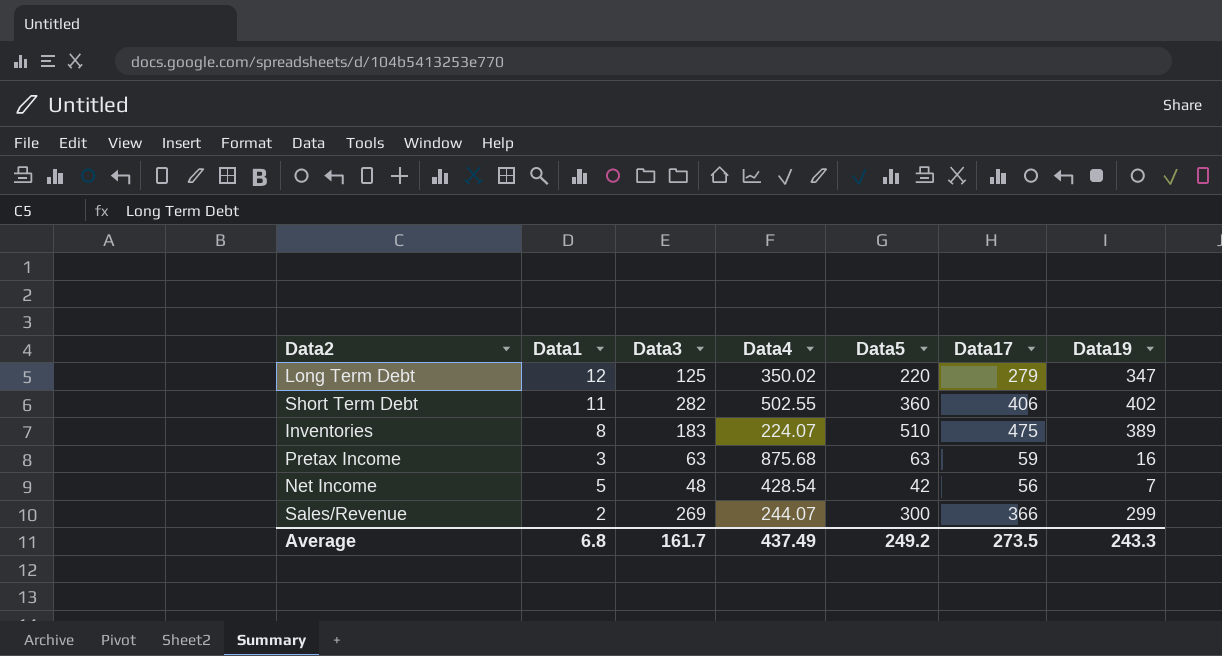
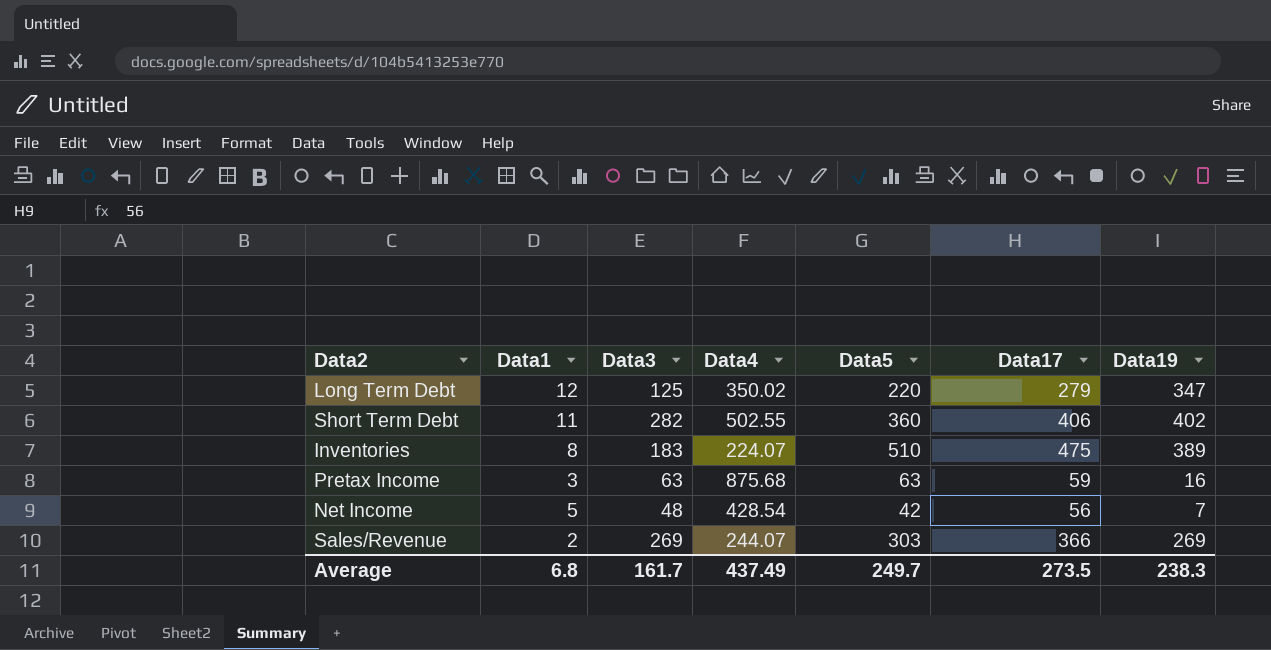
Sales/Revenue | Data5: 300 -> 303
Sales/Revenue | Data19: 299 -> 269
Average | Data5: 249.2 -> 249.7
Average | Data19: 243.3 -> 238.3

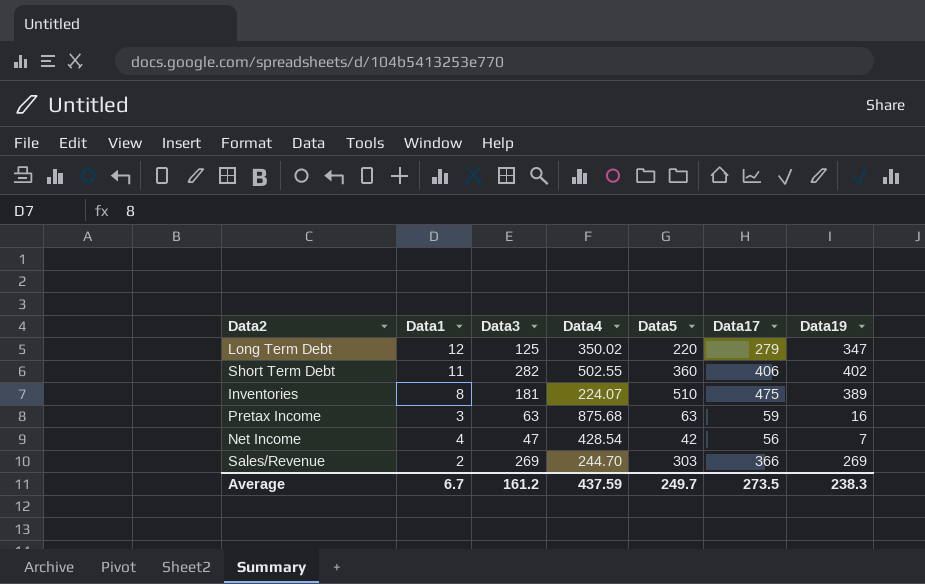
Inventories | Data3: 183 -> 181
Net Income | Data1: 5 -> 4
Net Income | Data3: 48 -> 47
Sales/Revenue | Data4: 244.07 -> 244.70
Average | Data1: 6.8 -> 6.7
Average | Data3: 161.7 -> 161.2
Average | Data4: 437.49 -> 437.59

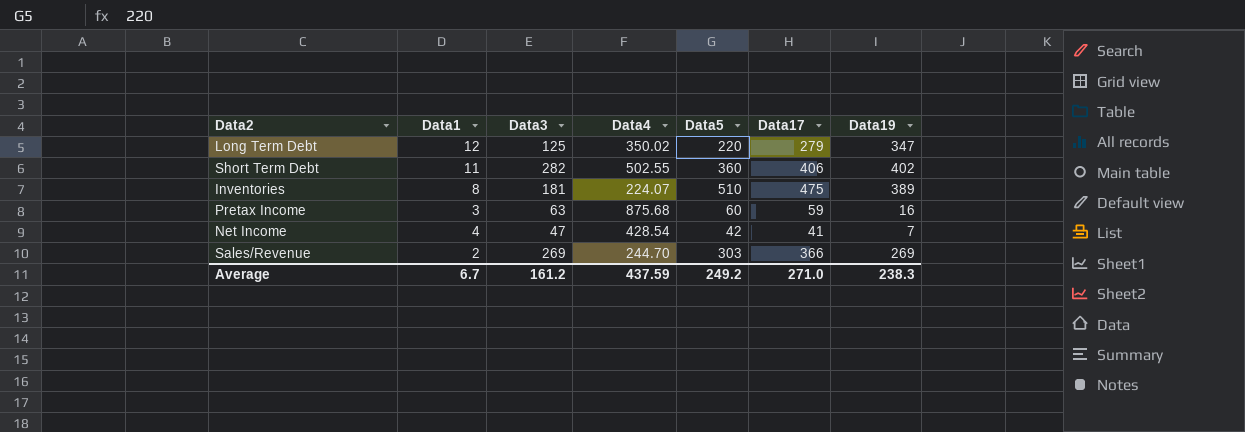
Pretax Income | Data5: 63 -> 60
Net Income | Data17: 56 -> 41
Average | Data5: 249.7 -> 249.2
Average | Data17: 273.5 -> 271.0

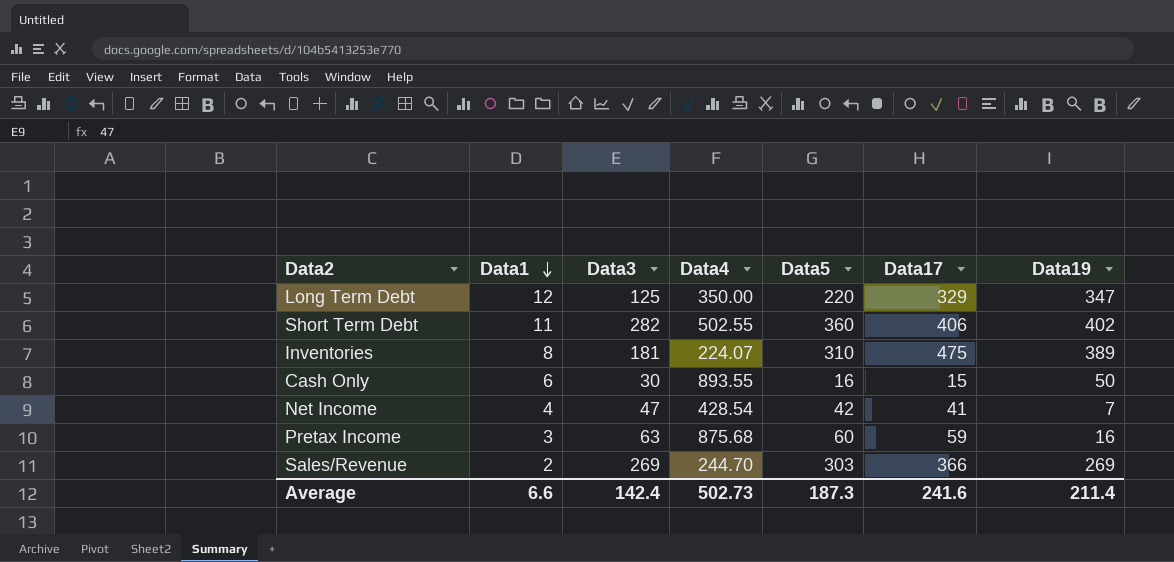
row order: none -> Data1 descending
Long Term Debt | Data4: 350.02 -> 350.00
Long Term Debt | Data17: 279 -> 329
Inventories | Data5: 510 -> 310
row Cash Only: none -> 6 | 30 | 893.55 | 16 | 15 | 50
Average | Data1: 6.7 -> 6.6
Average | Data3: 161.2 -> 142.4
Average | Data4: 437.59 -> 502.73
Average | Data5: 249.2 -> 187.3
Average | Data17: 271.0 -> 241.6
Average | Data19: 238.3 -> 211.4

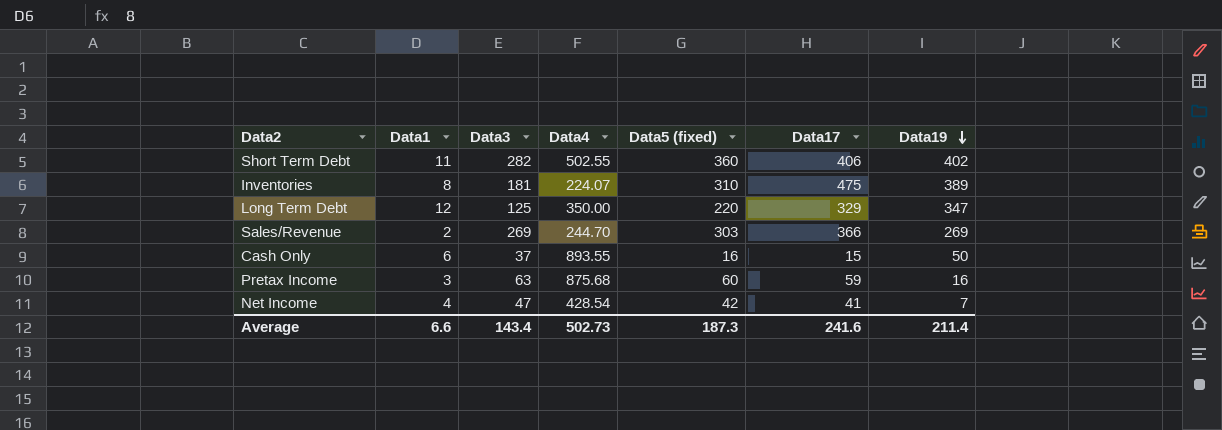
row order: Data1 descending -> Data19 descending
column name: Data5 -> Data5 (fixed)
Cash Only | Data3: 30 -> 37
Average | Data3: 142.4 -> 143.4

